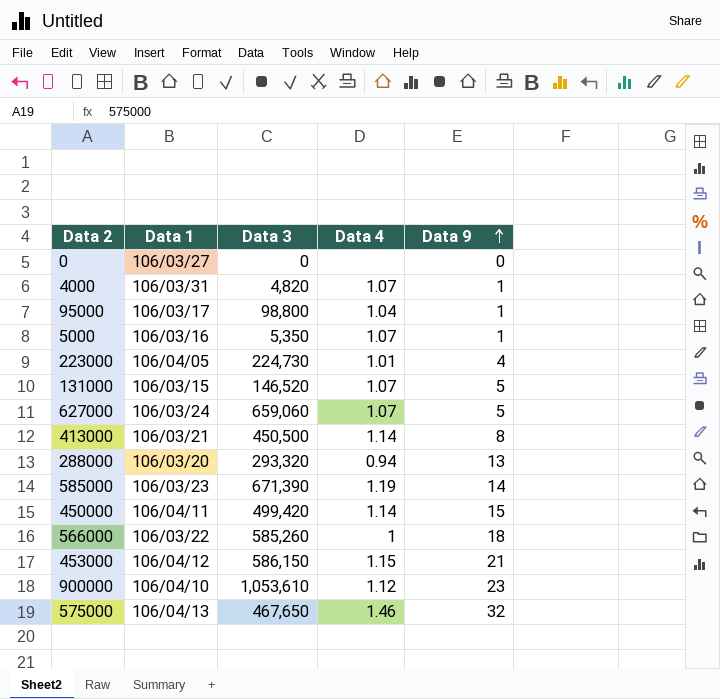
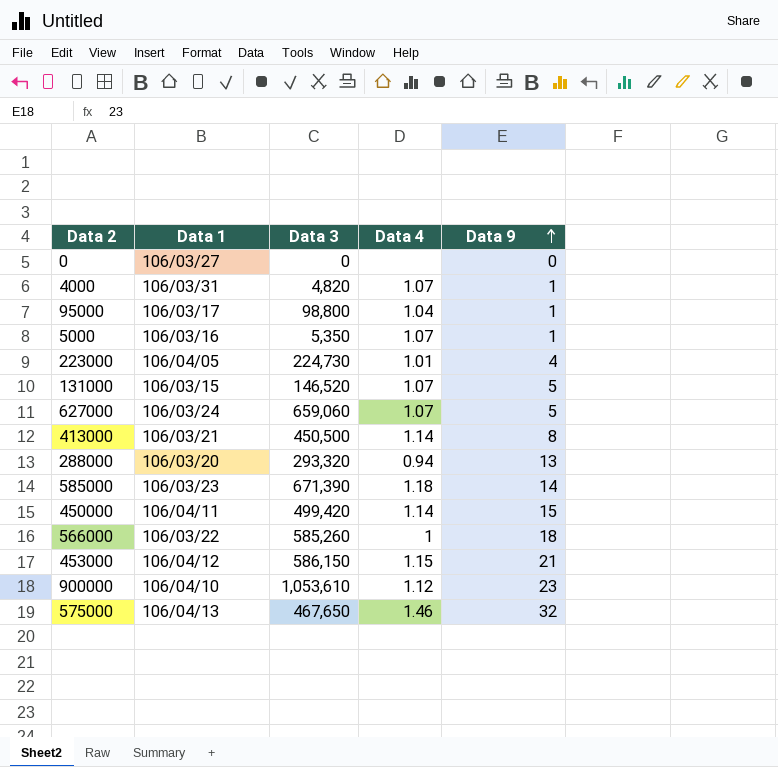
585000 | Data 4: 1.19 -> 1.18

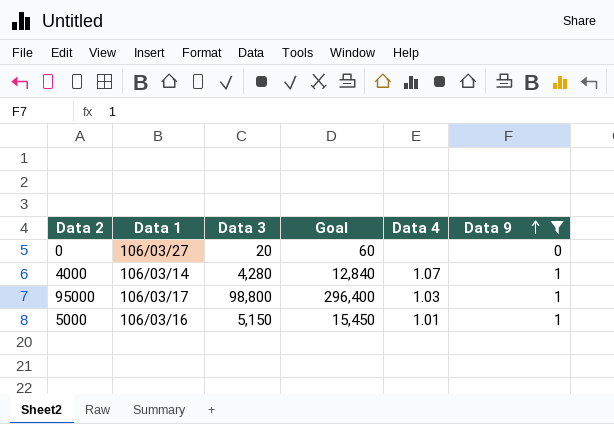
filter: none -> Data 9 <= 1
column Goal | formula: none -> [Data 3] * 3
0 | Data 3: 0 -> 20
4000 | Data 1: 106/03/31 -> 106/03/14
4000 | Data 3: 4,820 -> 4,280
95000 | Data 4: 1.04 -> 1.03
5000 | Data 3: 5,350 -> 5,150
5000 | Data 4: 1.07 -> 1.01

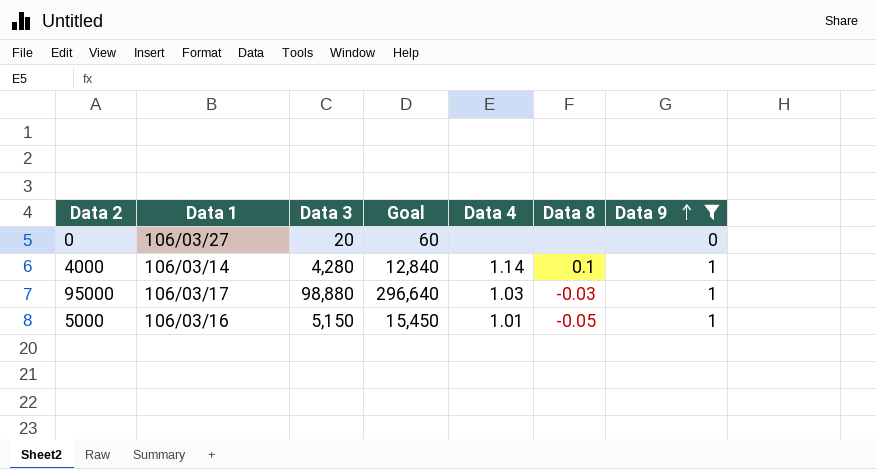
column Data 8 | position: none -> 6
4000 | Data 4: 1.07 -> 1.14
95000 | Data 3: 98,800 -> 98,880
95000 | Goal: 296,400 -> 296,640

